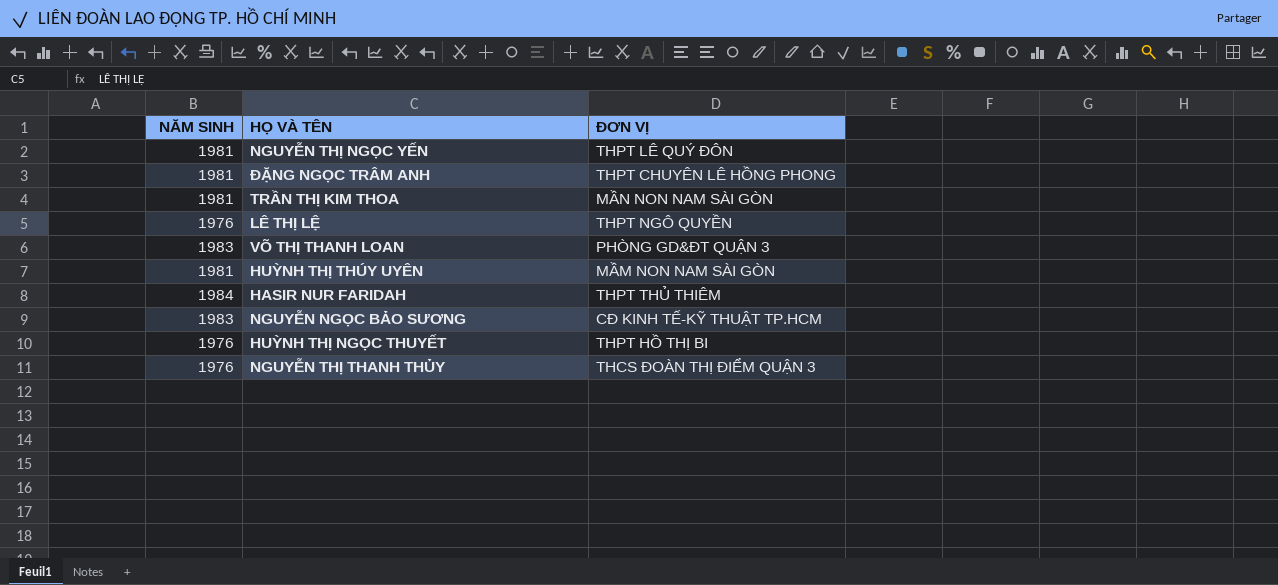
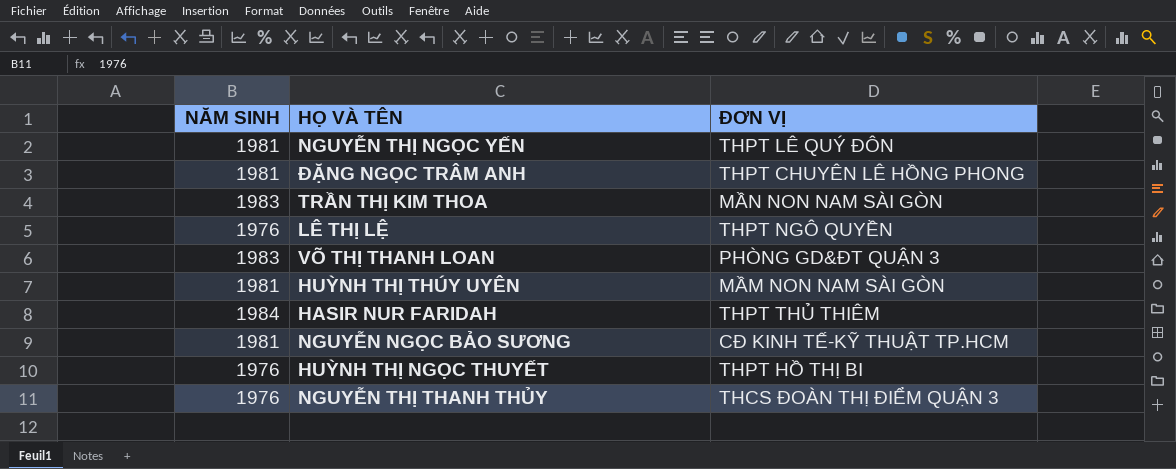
TRẦN THỊ KIM THOA | NĂM SINH: 1981 -> 1983
NGUYỄN NGỌC BẢO SƯƠNG | NĂM SINH: 1983 -> 1981

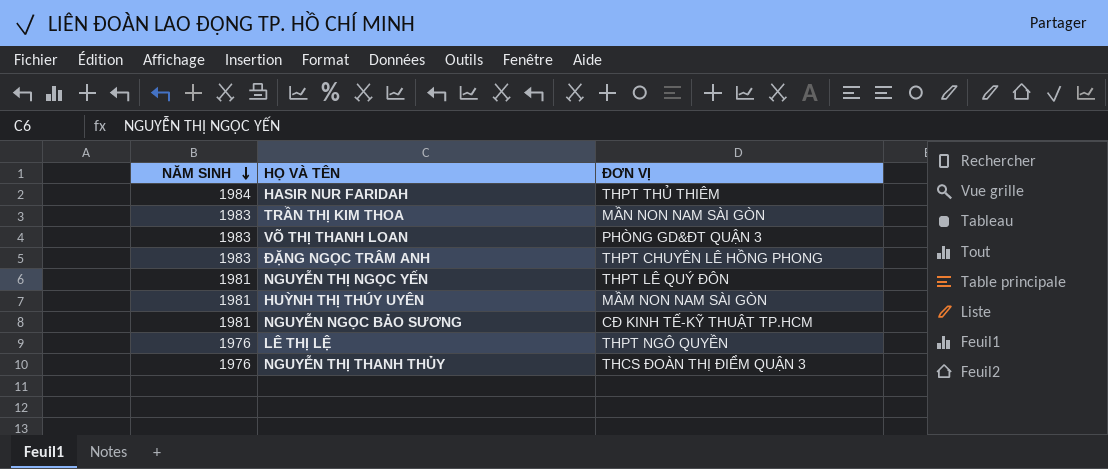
row order: none -> NĂM SINH descending
row HUỲNH THỊ NGỌC THUYẾT: 1976 | THPT HỒ THỊ BI -> none
ĐẶNG NGỌC TRÂM ANH | NĂM SINH: 1981 -> 1983

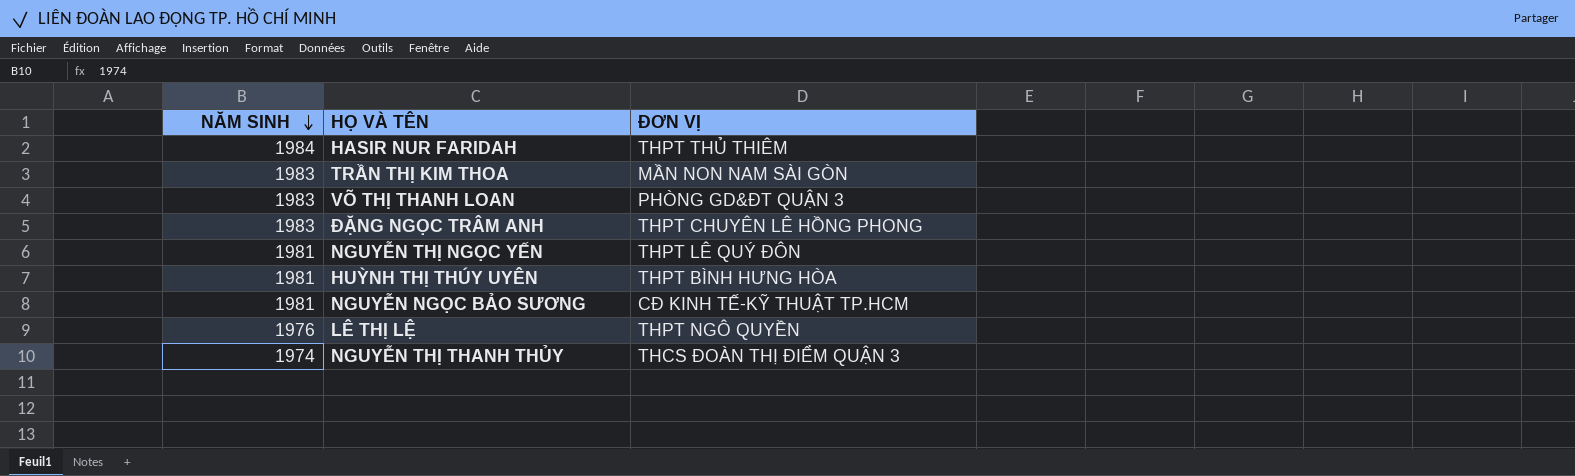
HUỲNH THỊ THÚY UYÊN | ĐƠN VỊ: MẦM NON NAM SÀI GÒN -> THPT BÌNH HƯNG HÒA
NGUYỄN THỊ THANH THỦY | NĂM SINH: 1976 -> 1974

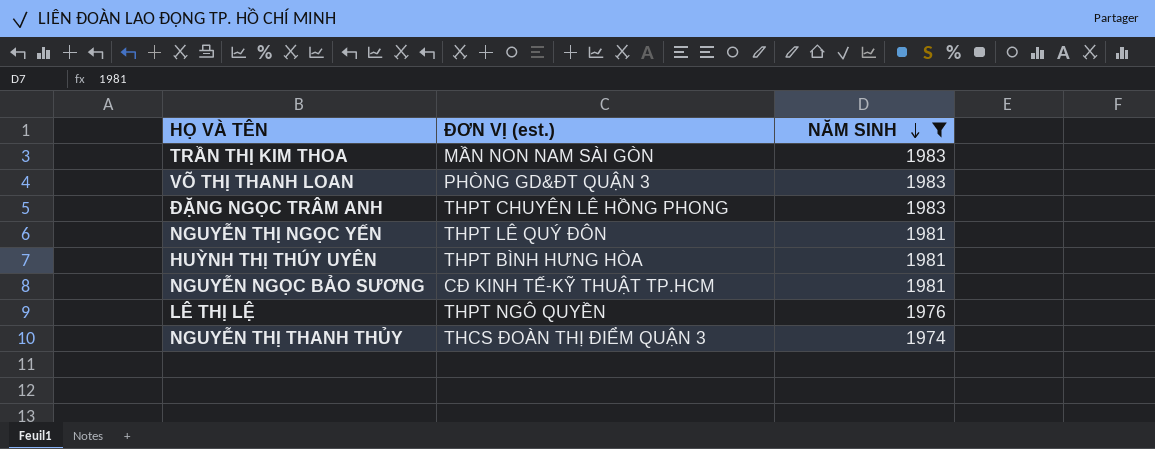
filter: none -> NĂM SINH != 1984
column name: ĐƠN VỊ -> ĐƠN VỊ (est.)
column NĂM SINH | position: 1 -> 3

